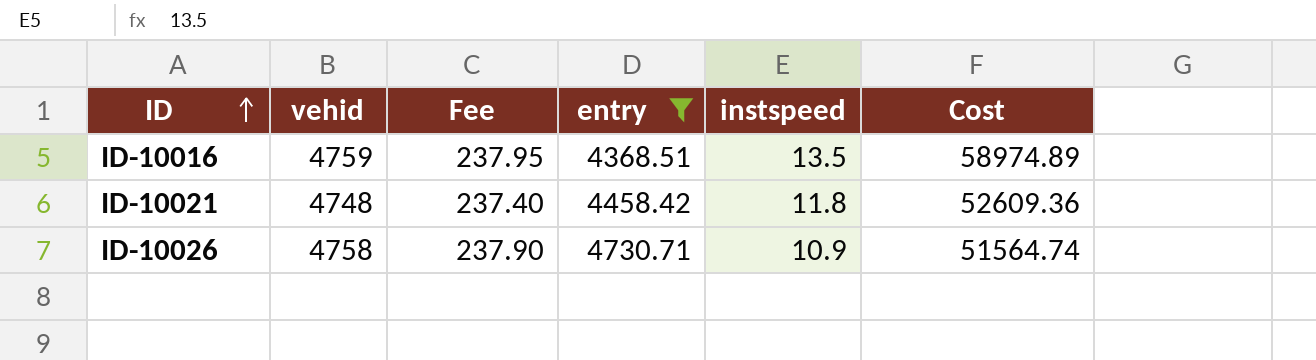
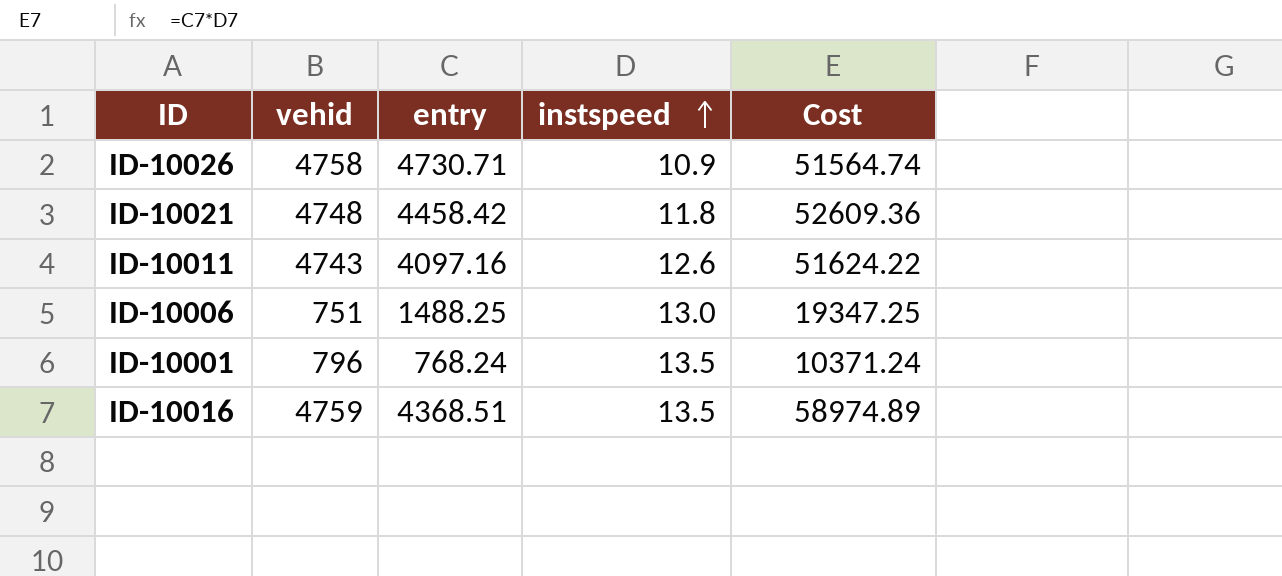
filter: entry >= 4368.51 -> none
row order: ID ascending -> instspeed ascending
column Fee | formula: [vehid] * 0.05 -> none

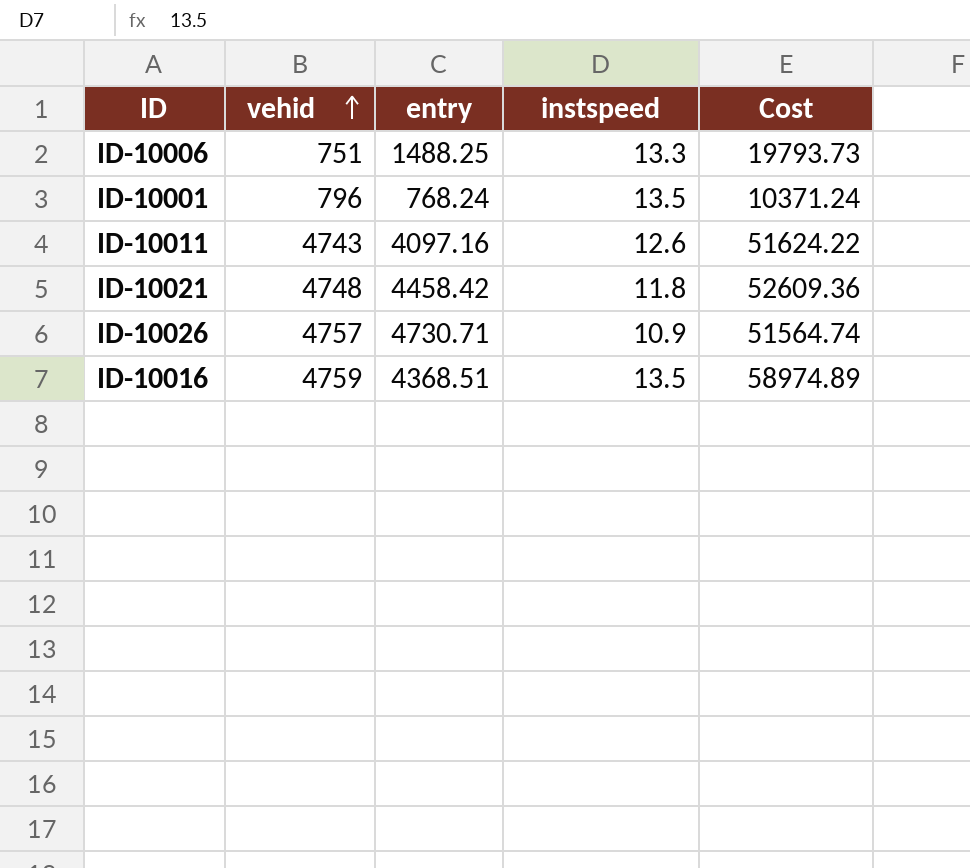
row order: instspeed ascending -> vehid ascending
ID-10006 | instspeed: 13.0 -> 13.3
ID-10006 | Cost: 19347.25 -> 19793.73
ID-10026 | vehid: 4758 -> 4757

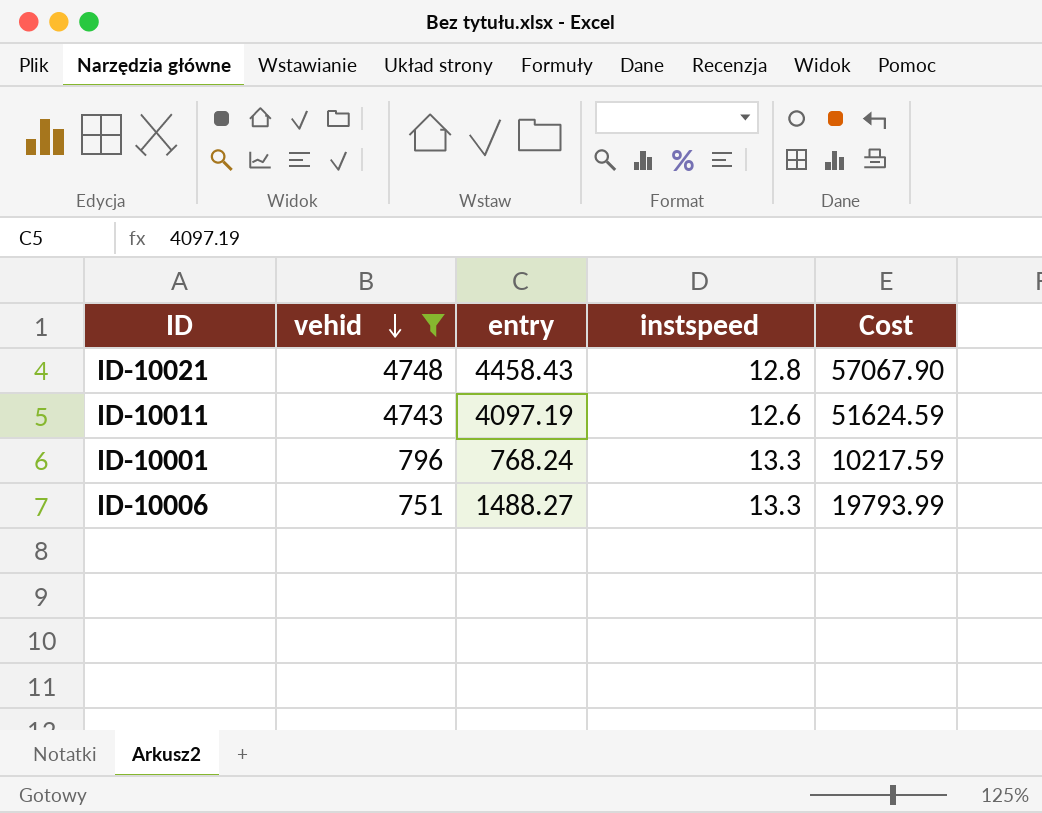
filter: none -> vehid <= 4748
row order: vehid ascending -> vehid descending
ID-10021 | entry: 4458.42 -> 4458.43
ID-10021 | instspeed: 11.8 -> 12.8
ID-10021 | Cost: 52609.36 -> 57067.90
ID-10011 | entry: 4097.16 -> 4097.19
ID-10011 | Cost: 51624.22 -> 51624.59
ID-10001 | instspeed: 13.5 -> 13.3
ID-10001 | Cost: 10371.24 -> 10217.59
ID-10006 | entry: 1488.25 -> 1488.27
ID-10006 | Cost: 19793.73 -> 19793.99

